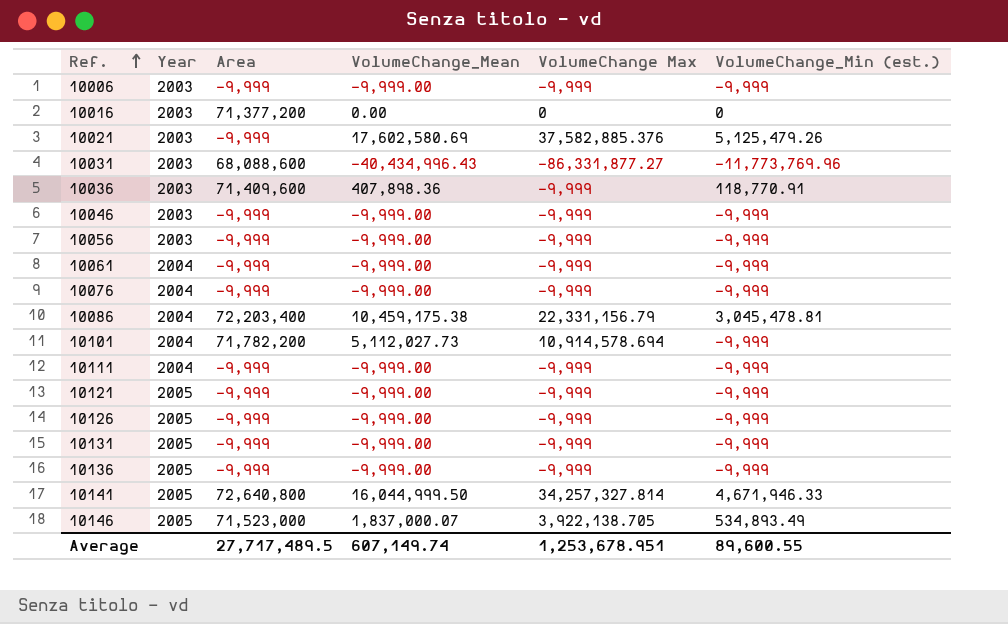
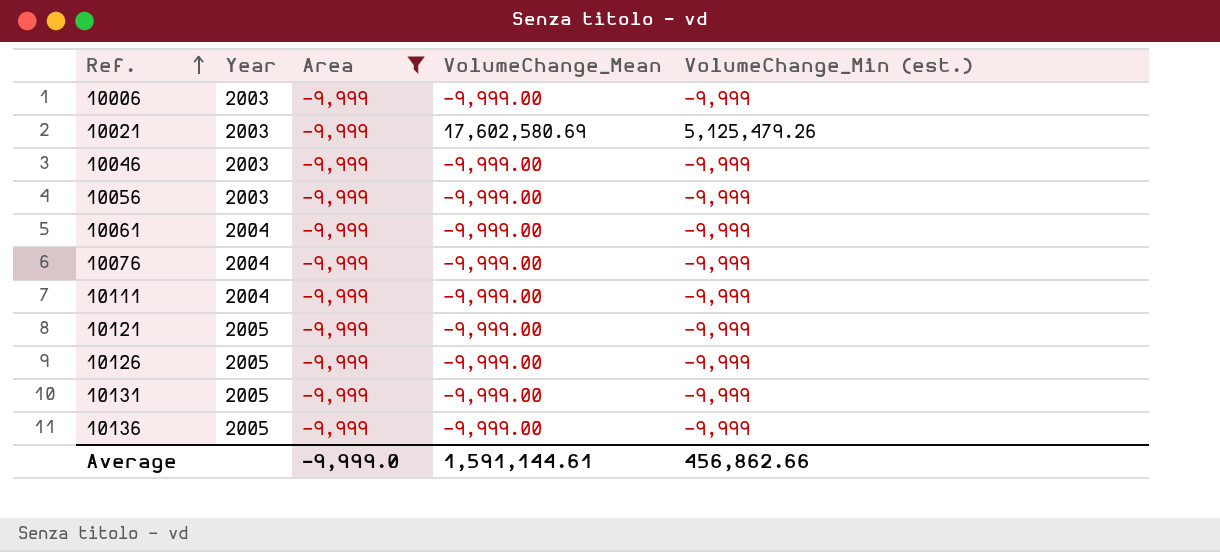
filter: none -> Area = -9,999
column VolumeChange Max | position: 5 -> none
Average | Area: 27,717,489.5 -> -9,999.0
Average | VolumeChange_Mean: 607,149.74 -> 1,591,144.61
Average | VolumeChange_Min (est.): 89,600.55 -> 456,862.66

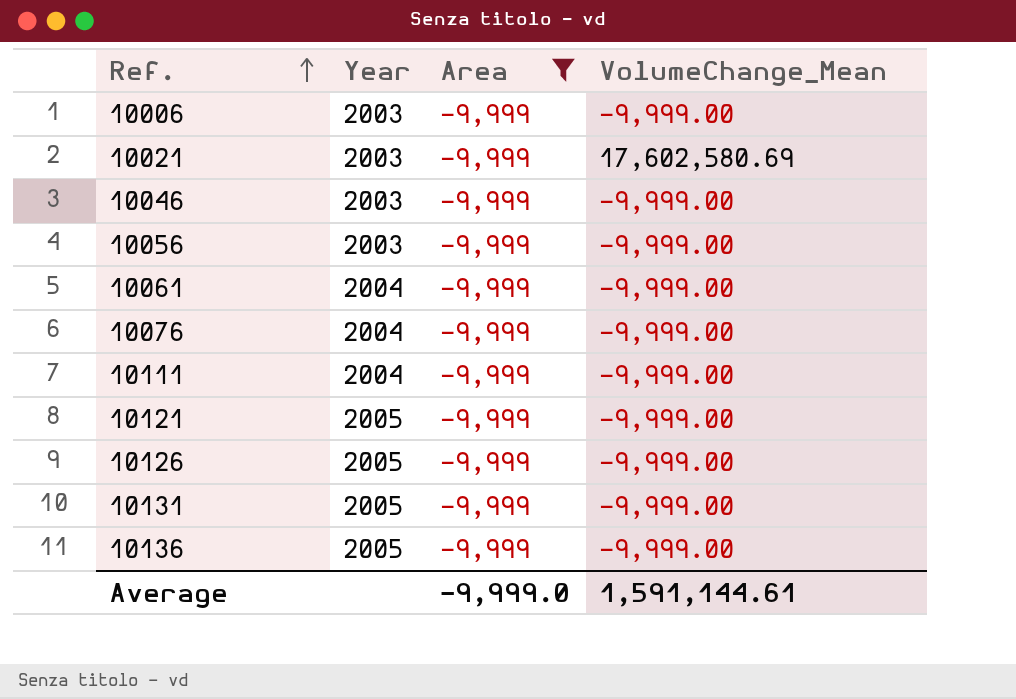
column VolumeChange_Min (est.) | position: 5 -> none

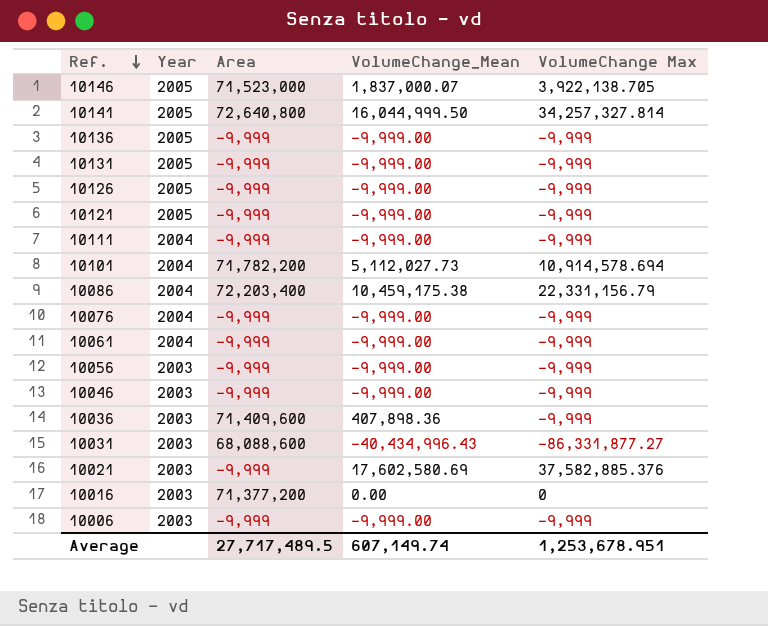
filter: Area = -9,999 -> none
row order: Ref. ascending -> Ref. descending
column VolumeChange Max | position: none -> 5
Average | Area: -9,999.0 -> 27,717,489.5
Average | VolumeChange_Mean: 1,591,144.61 -> 607,149.74

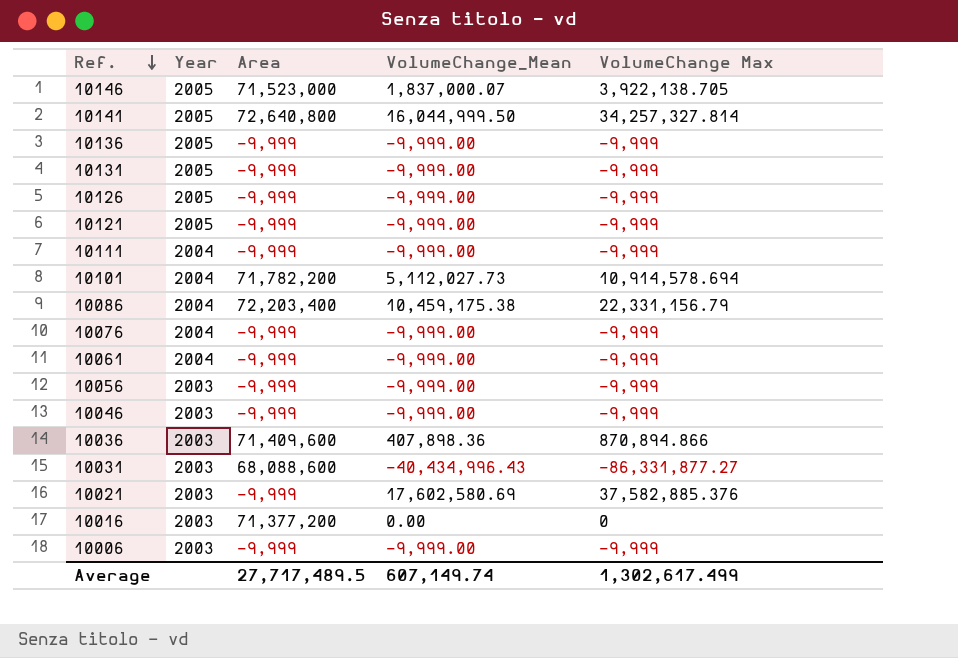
10036 | VolumeChange Max: -9,999 -> 870,894.866
Average | VolumeChange Max: 1,253,678.951 -> 1,302,617.499

